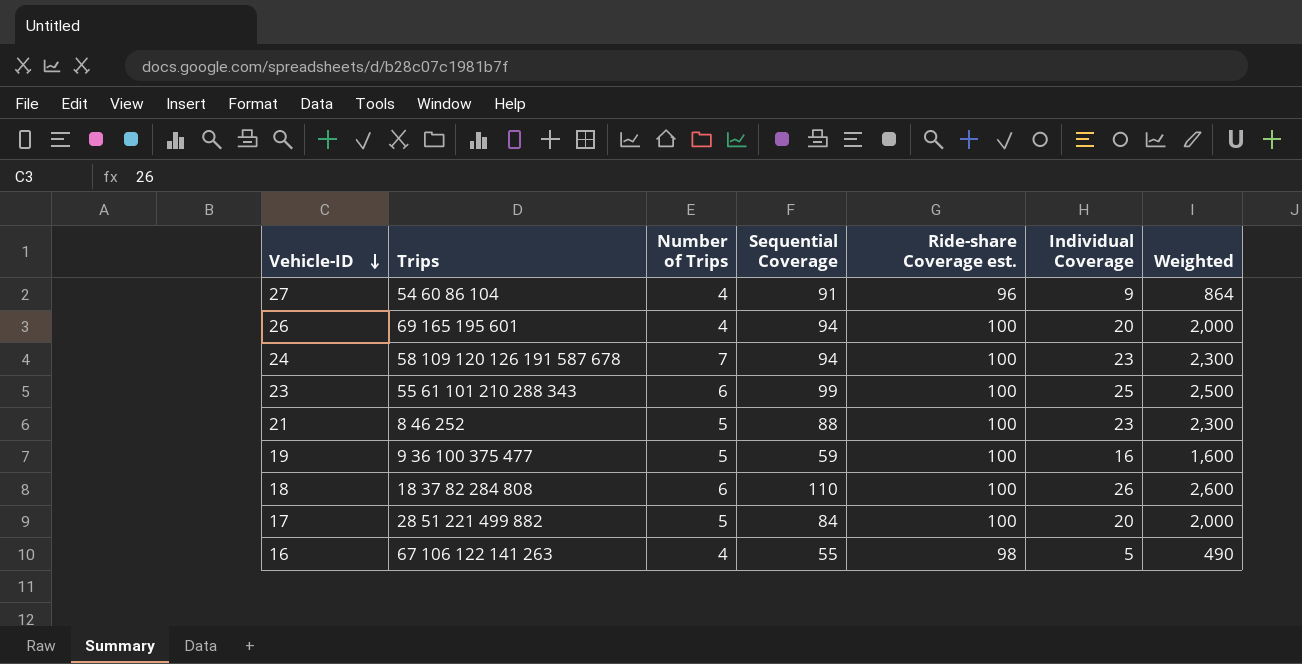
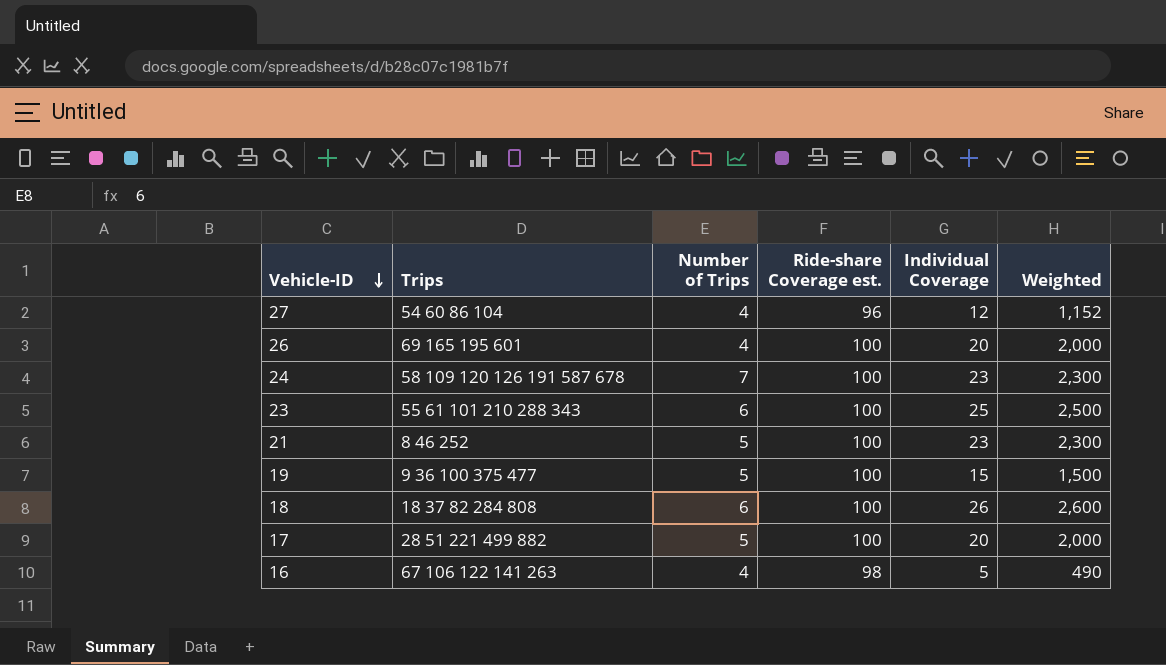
column Sequential Coverage | position: 4 -> none
27 | Individual Coverage: 9 -> 12
27 | Weighted: 864 -> 1,152
19 | Individual Coverage: 16 -> 15
19 | Weighted: 1,600 -> 1,500

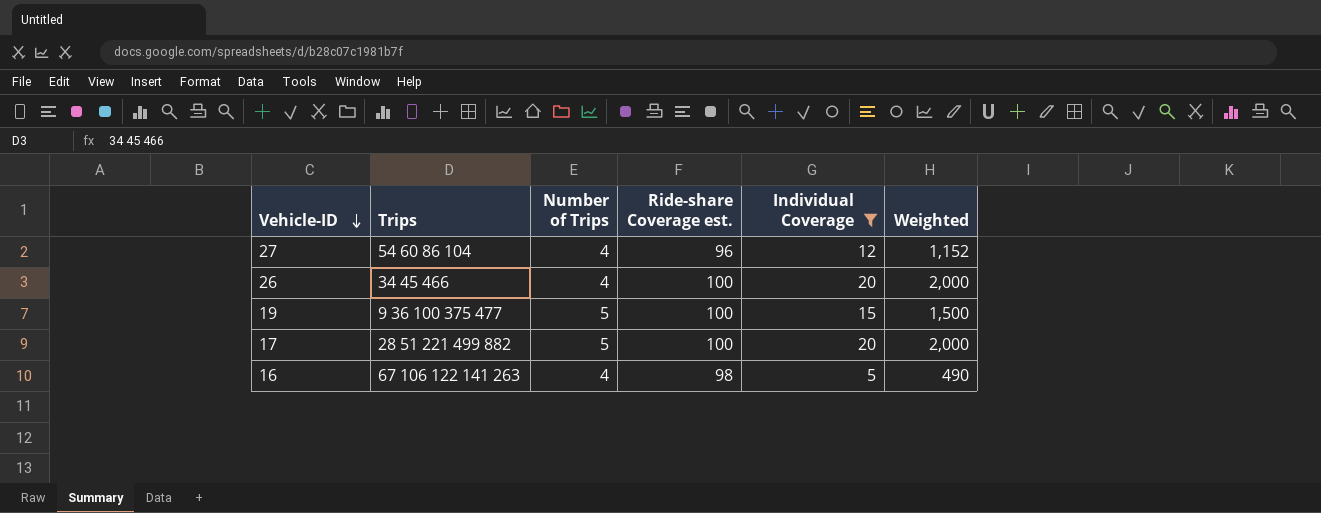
filter: none -> Individual Coverage <= 20
26 | Trips: 69 165 195 601 -> 34 45 466

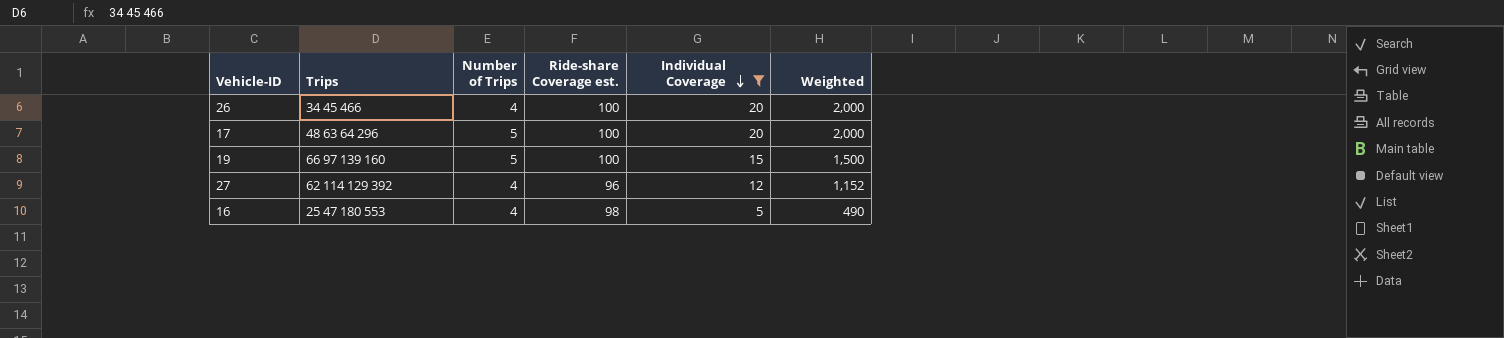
row order: Vehicle-ID descending -> Individual Coverage descending
17 | Trips: 28 51 221 499 882 -> 48 63 64 296
19 | Trips: 9 36 100 375 477 -> 66 97 139 160
27 | Trips: 54 60 86 104 -> 62 114 129 392
16 | Trips: 67 106 122 141 263 -> 25 47 180 553

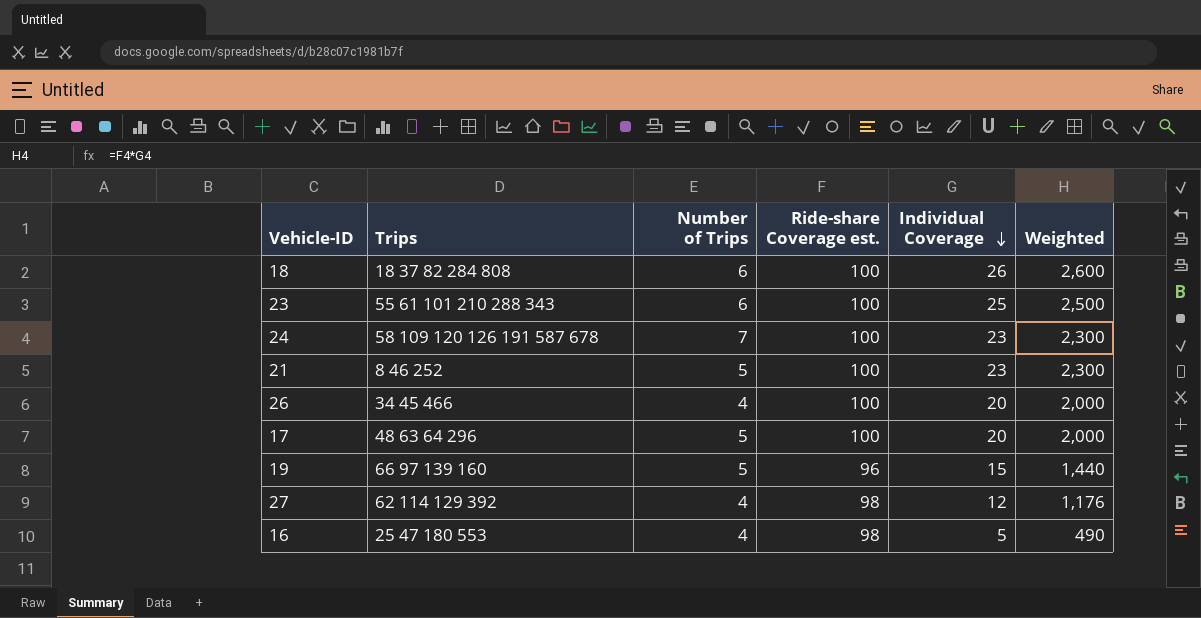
filter: Individual Coverage <= 20 -> none
19 | Ride-share Coverage est.: 100 -> 96
19 | Weighted: 1,500 -> 1,440
27 | Ride-share Coverage est.: 96 -> 98
27 | Weighted: 1,152 -> 1,176

